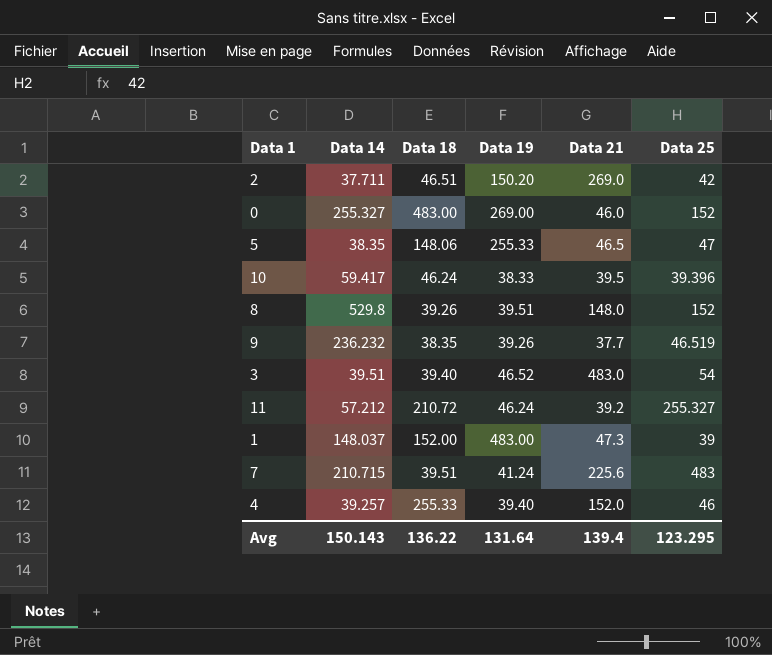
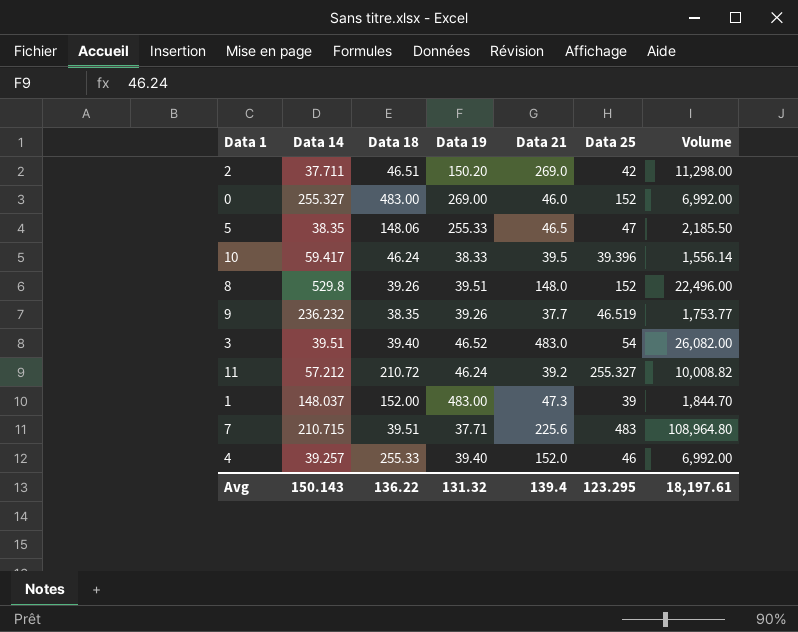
column Volume | formula: none -> [Data 21] * [Data 25]
7 | Data 19: 41.24 -> 37.71
Avg | Data 19: 131.64 -> 131.32

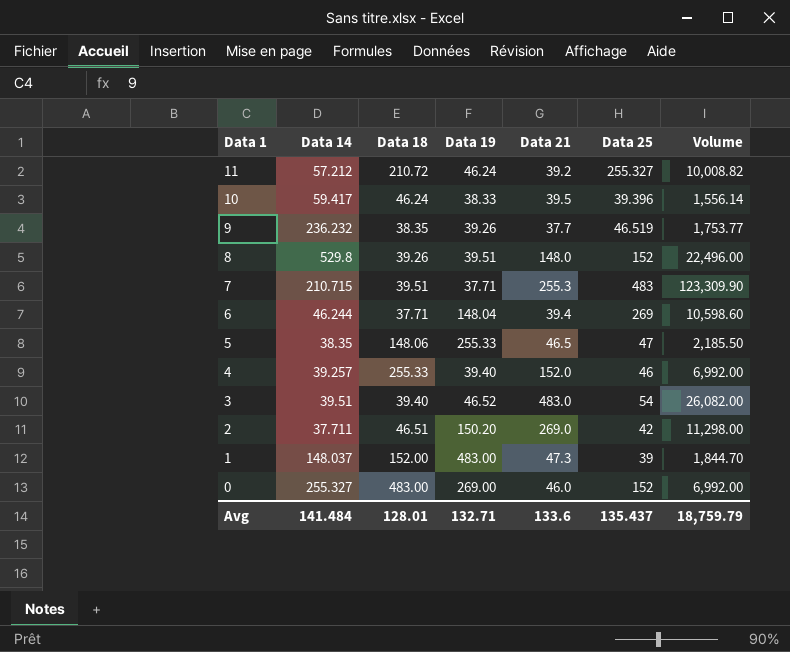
row order: none -> Data 1 descending
7 | Data 21: 225.6 -> 255.3
7 | Volume: 108,964.80 -> 123,309.90
row 6: none -> 46.244 | 37.71 | 148.04 | 39.4 | 269 | 10,598.60
Avg | Data 14: 150.143 -> 141.484
Avg | Data 18: 136.22 -> 128.01
Avg | Data 19: 131.32 -> 132.71
Avg | Data 21: 139.4 -> 133.6
Avg | Data 25: 123.295 -> 135.437
Avg | Volume: 18,197.61 -> 18,759.79

